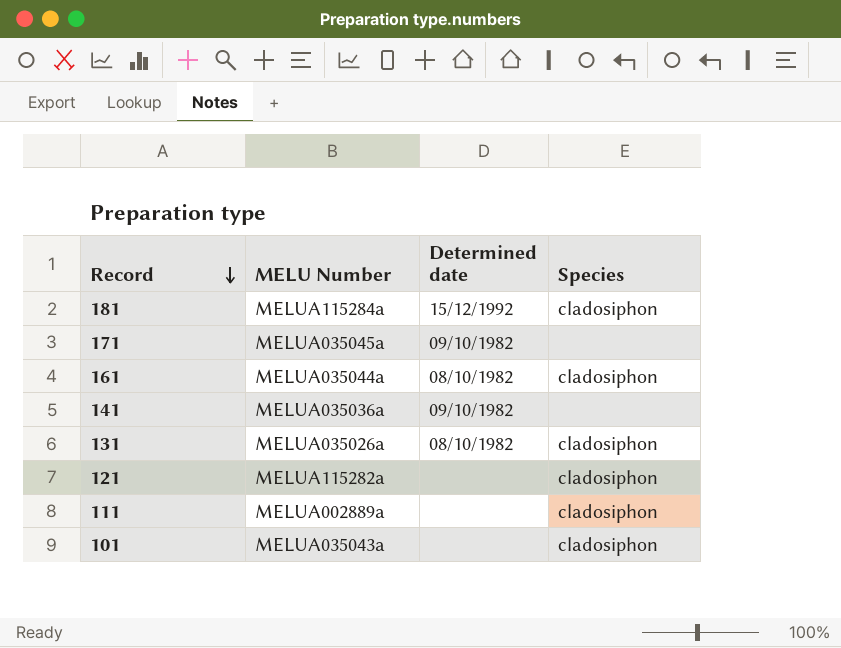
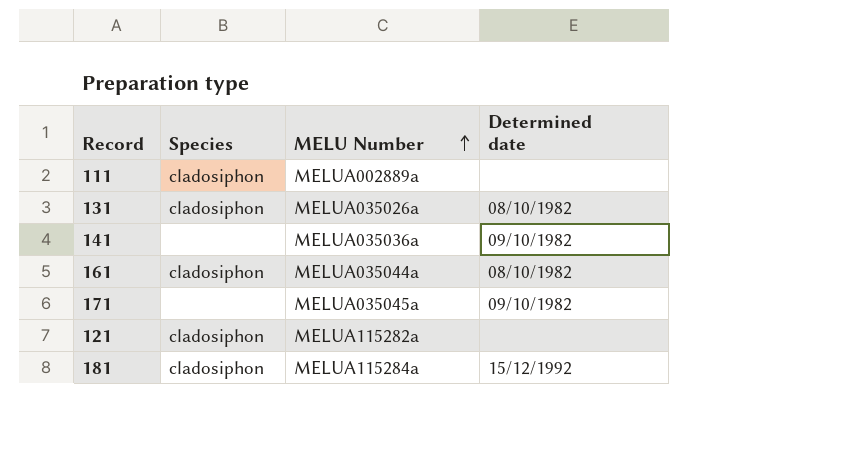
row order: Record descending -> MELU Number ascending
column Species | position: 4 -> 2
row 101: MELUA035043a | none | cladosiphon -> none

